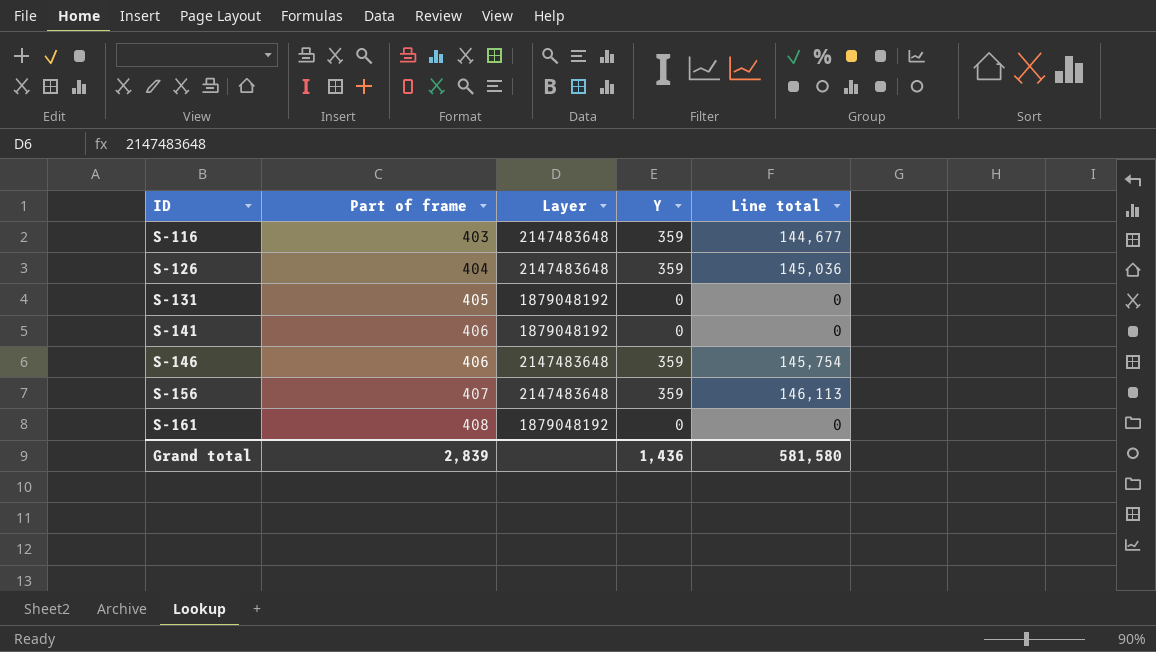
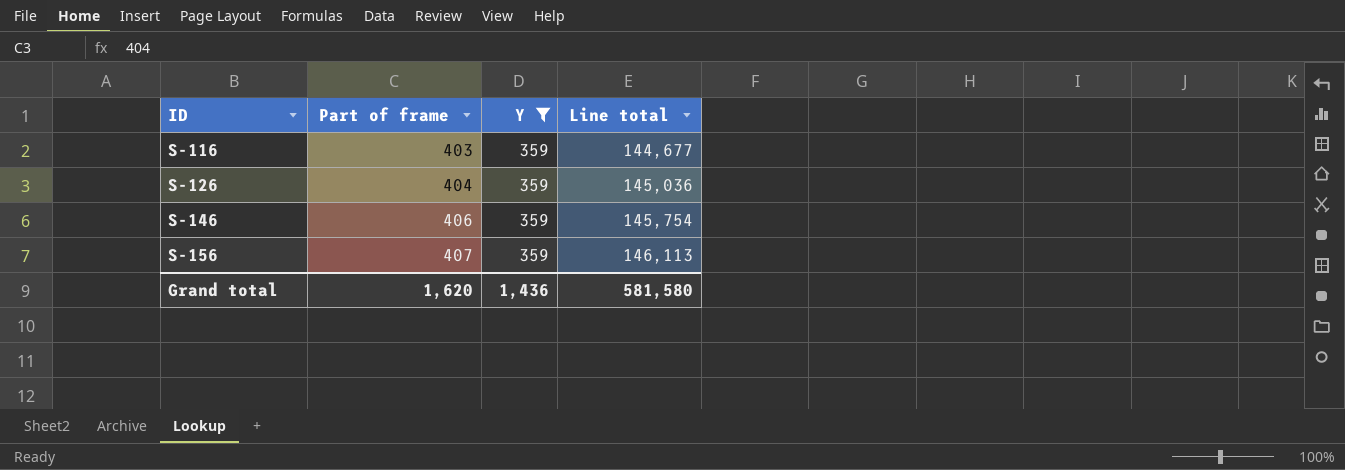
filter: none -> Y = 359
column Layer | position: 3 -> none
Grand total | Part of frame: 2,839 -> 1,620

